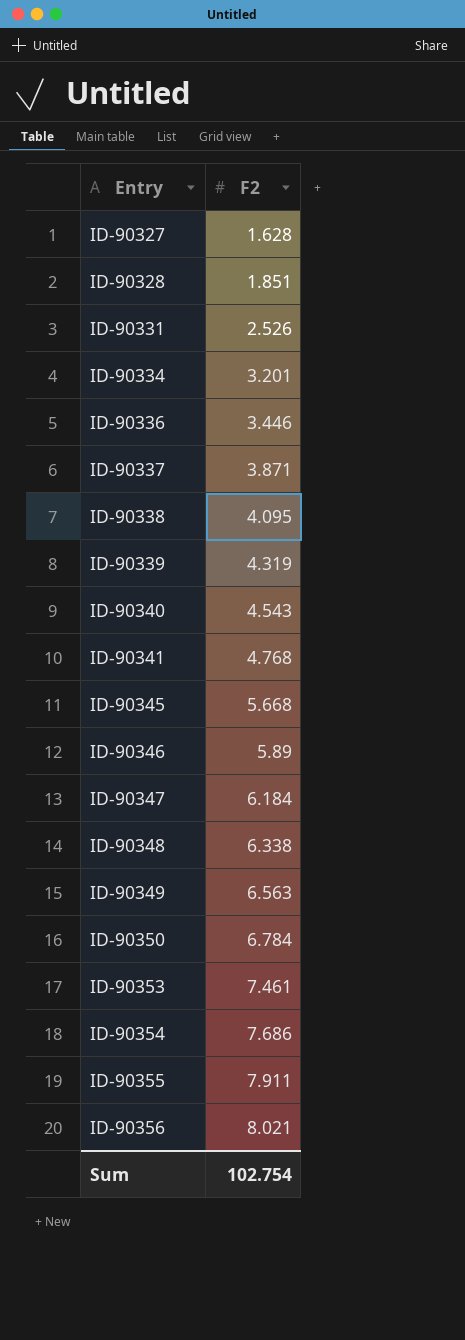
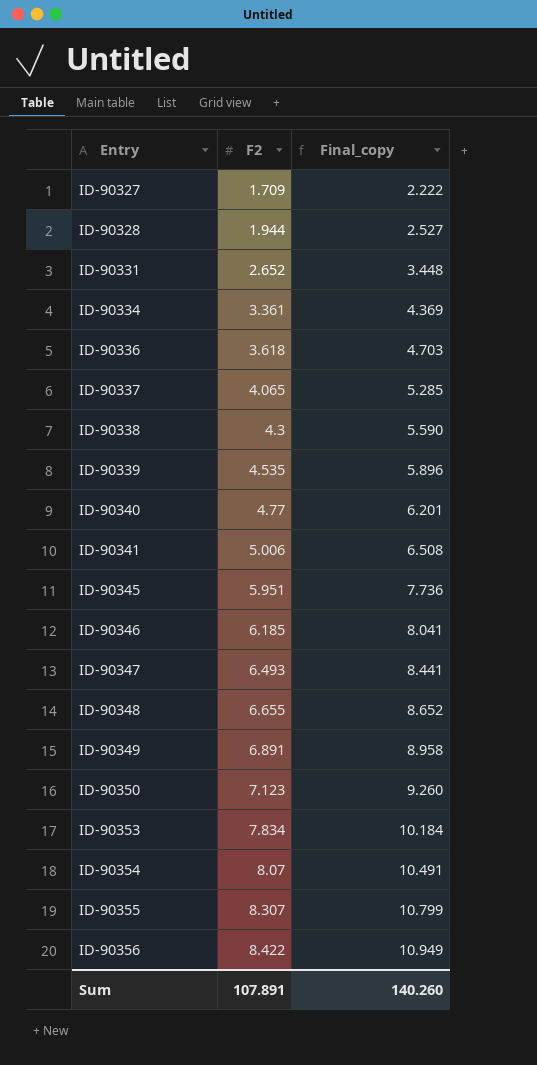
column Final_copy | formula: none -> [F2] * 1.3
ID-90327 | F2: 1.628 -> 1.709
ID-90328 | F2: 1.851 -> 1.944
ID-90331 | F2: 2.526 -> 2.652
ID-90334 | F2: 3.201 -> 3.361
ID-90336 | F2: 3.446 -> 3.618
ID-90337 | F2: 3.871 -> 4.065
ID-90338 | F2: 4.095 -> 4.3
ID-90339 | F2: 4.319 -> 4.535
ID-90340 | F2: 4.543 -> 4.77
ID-90341 | F2: 4.768 -> 5.006
ID-90345 | F2: 5.668 -> 5.951
ID-90346 | F2: 5.89 -> 6.185
ID-90347 | F2: 6.184 -> 6.493
ID-90348 | F2: 6.338 -> 6.655
ID-90349 | F2: 6.563 -> 6.891
ID-90350 | F2: 6.784 -> 7.123
ID-90353 | F2: 7.461 -> 7.834
ID-90354 | F2: 7.686 -> 8.07
ID-90355 | F2: 7.911 -> 8.307
ID-90356 | F2: 8.021 -> 8.422
Sum | F2: 102.754 -> 107.891

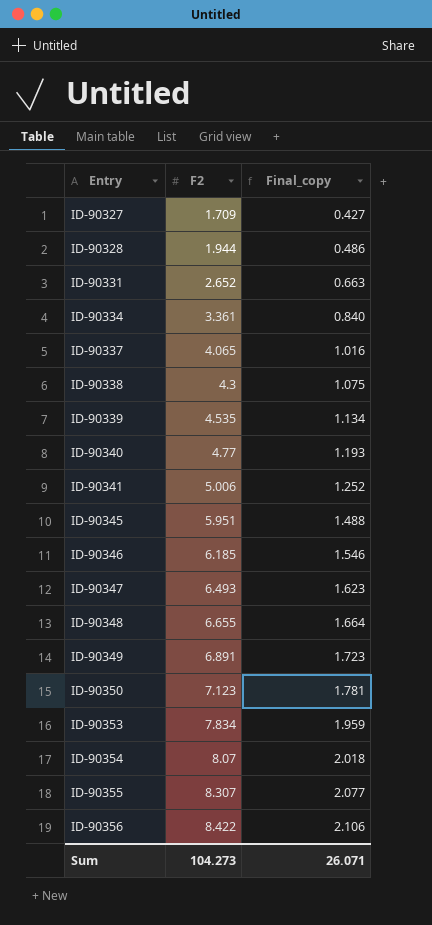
column Final_copy | formula: [F2] * 1.3 -> [F2] * 0.25
row ID-90336: 3.618 | 4.703 -> none
Sum | F2: 107.891 -> 104.273
Sum | Final_copy: 140.260 -> 26.071

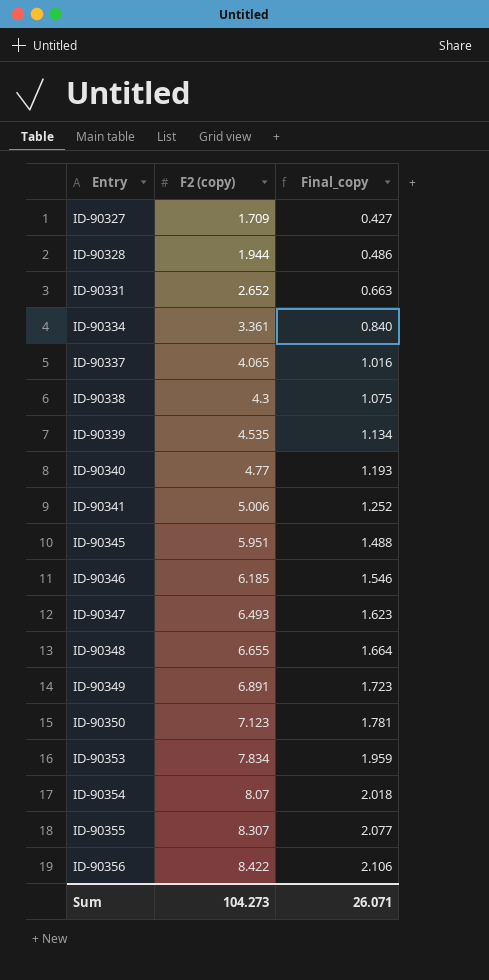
column name: F2 -> F2 (copy)

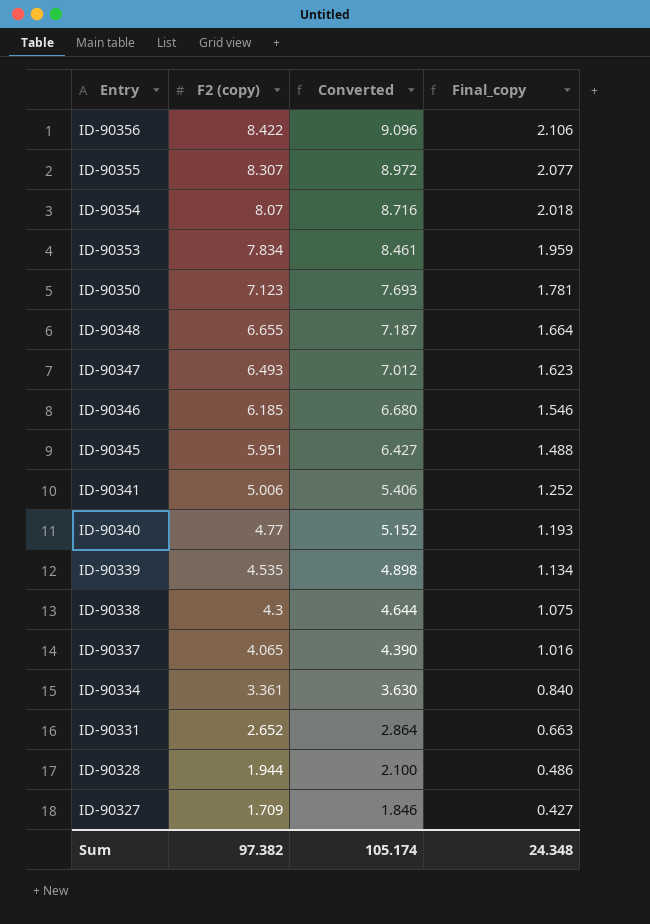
row order: Entry ascending -> Entry descending
column Converted | formula: none -> [F2 (copy)] * 1.08
row ID-90349: 6.891 | 1.723 -> none
Sum | F2 (copy): 104.273 -> 97.382
Sum | Final_copy: 26.071 -> 24.348

